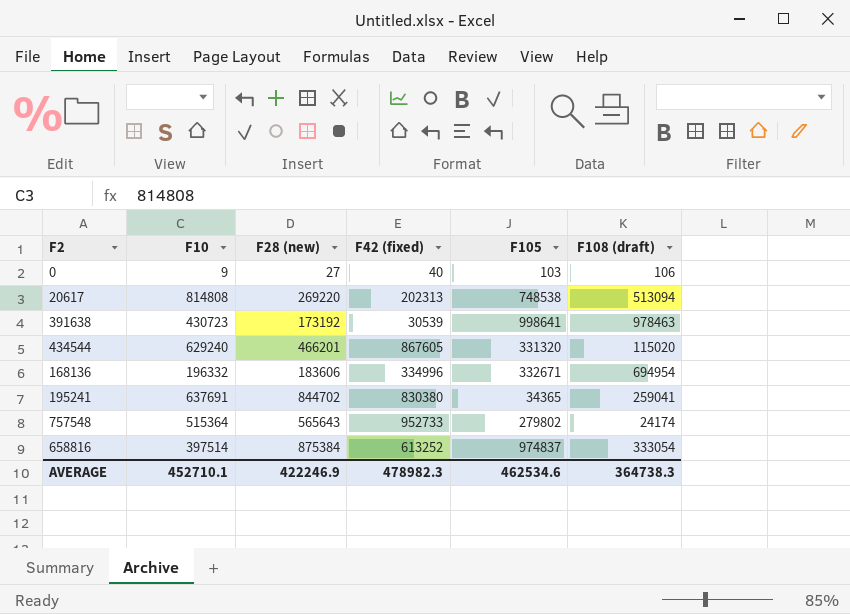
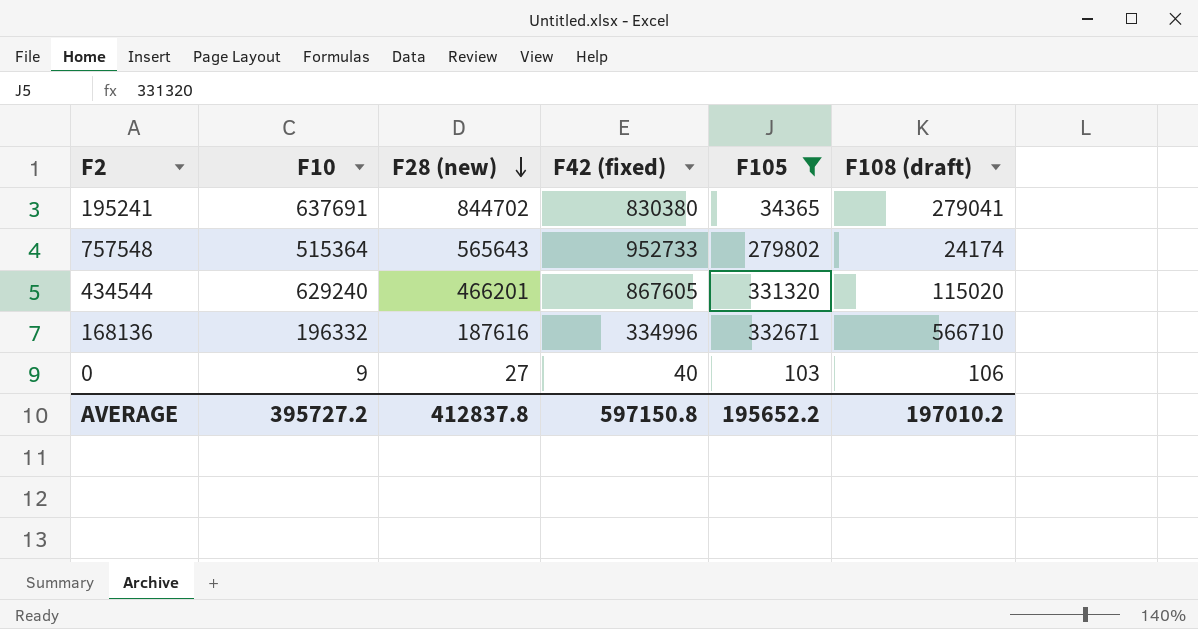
filter: none -> F105 <= 332671
row order: none -> F28 (new) descending
195241 | F108 (draft): 259041 -> 279041
168136 | F28 (new): 183606 -> 187616
168136 | F108 (draft): 694954 -> 566710
AVERAGE | F10: 452710.1 -> 395727.2
AVERAGE | F28 (new): 422246.9 -> 412837.8
AVERAGE | F42 (fixed): 478982.3 -> 597150.8
AVERAGE | F105: 462534.6 -> 195652.2
AVERAGE | F108 (draft): 364738.3 -> 197010.2

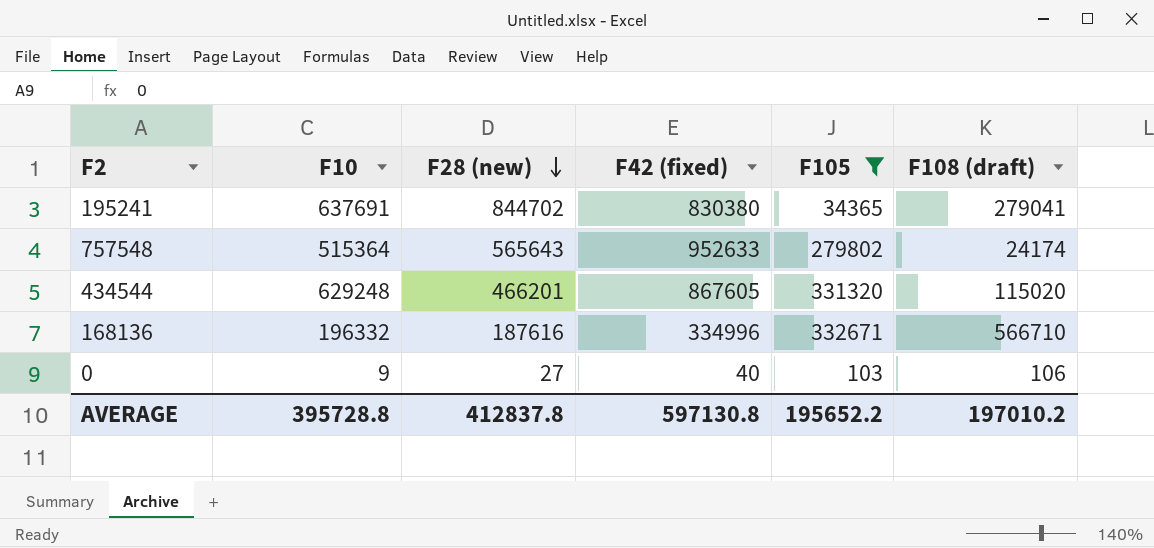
757548 | F42 (fixed): 952733 -> 952633
434544 | F10: 629240 -> 629248
AVERAGE | F10: 395727.2 -> 395728.8
AVERAGE | F42 (fixed): 597150.8 -> 597130.8

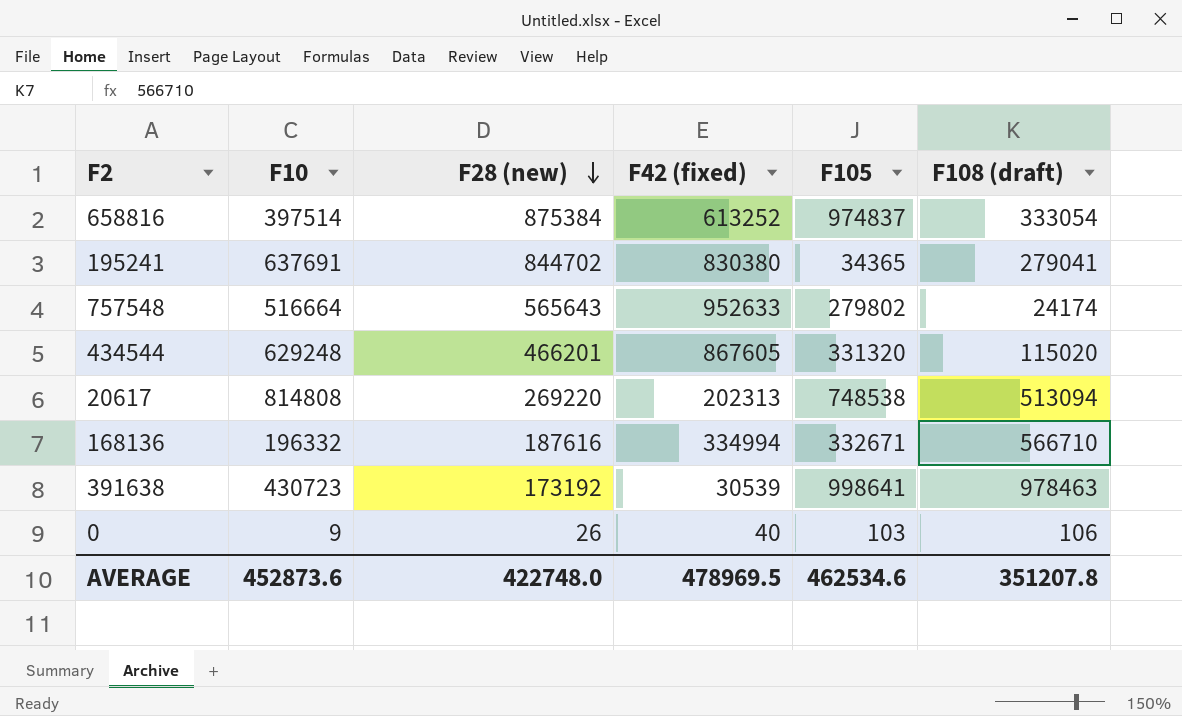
filter: F105 <= 332671 -> none
757548 | F10: 515364 -> 516664
168136 | F42 (fixed): 334996 -> 334994
0 | F28 (new): 27 -> 26
AVERAGE | F10: 395728.8 -> 452873.6
AVERAGE | F28 (new): 412837.8 -> 422748.0
AVERAGE | F42 (fixed): 597130.8 -> 478969.5
AVERAGE | F105: 195652.2 -> 462534.6
AVERAGE | F108 (draft): 197010.2 -> 351207.8

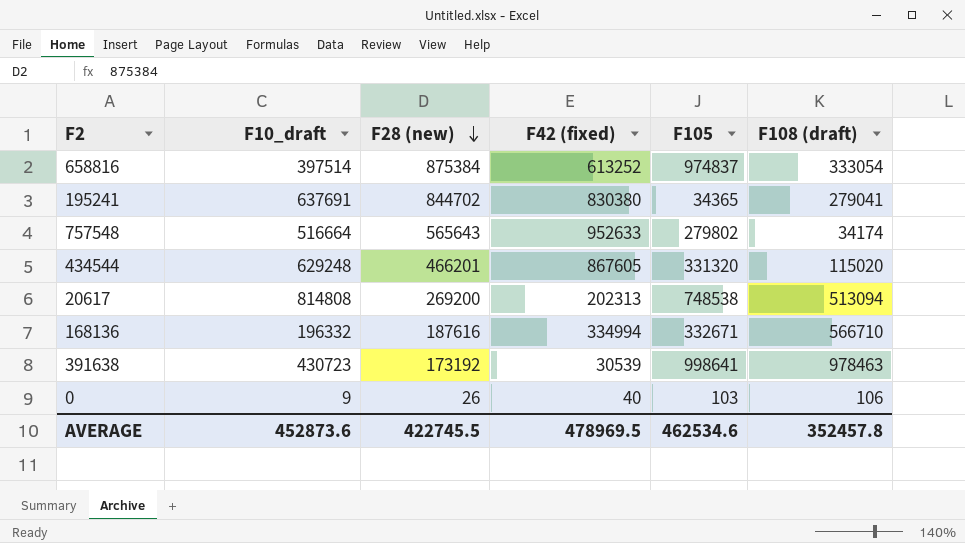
column name: F10 -> F10_draft
757548 | F108 (draft): 24174 -> 34174
20617 | F28 (new): 269220 -> 269200
AVERAGE | F28 (new): 422748.0 -> 422745.5
AVERAGE | F108 (draft): 351207.8 -> 352457.8

